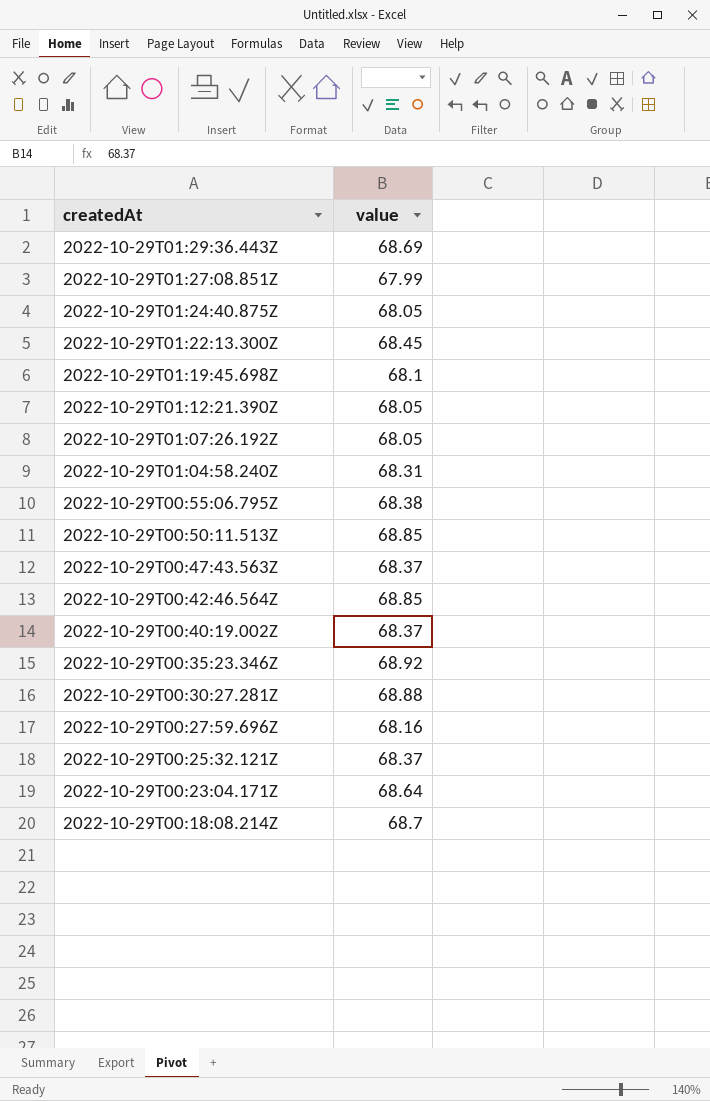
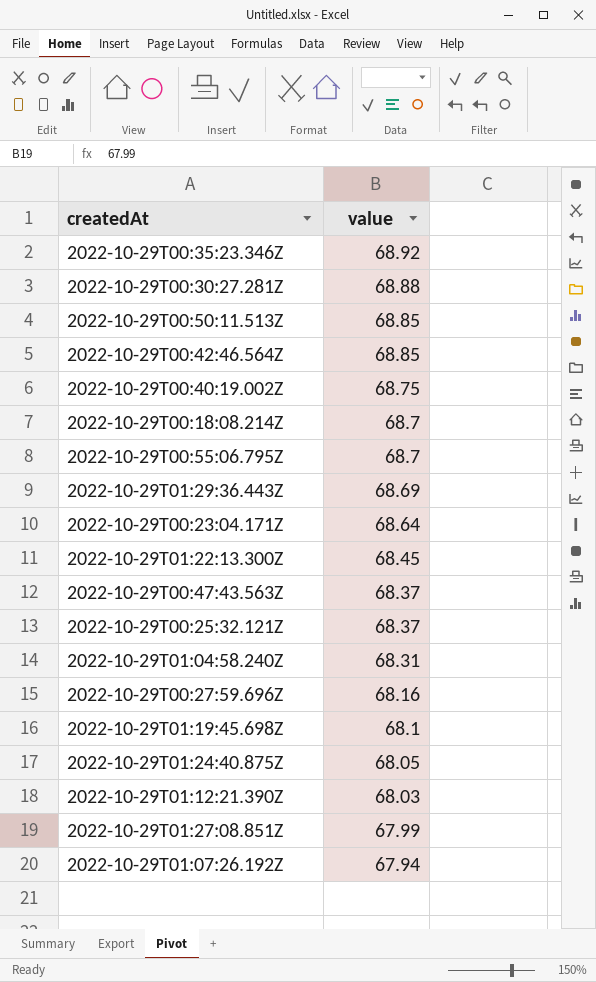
row order: createdAt descending -> value descending
2022-10-29T00:40:19.002Z | value: 68.37 -> 68.75
2022-10-29T00:55:06.795Z | value: 68.38 -> 68.7
2022-10-29T01:12:21.390Z | value: 68.05 -> 68.03
2022-10-29T01:07:26.192Z | value: 68.05 -> 67.94

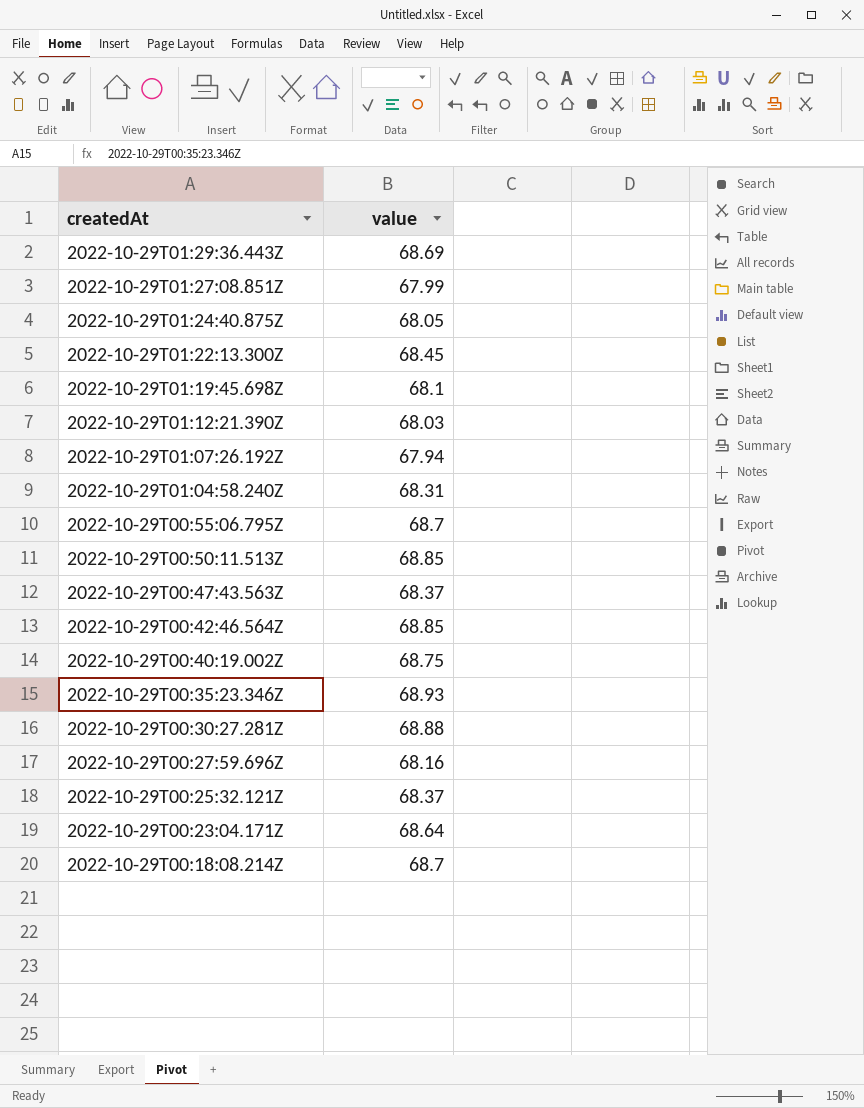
row order: value descending -> createdAt descending
2022-10-29T00:35:23.346Z | value: 68.92 -> 68.93

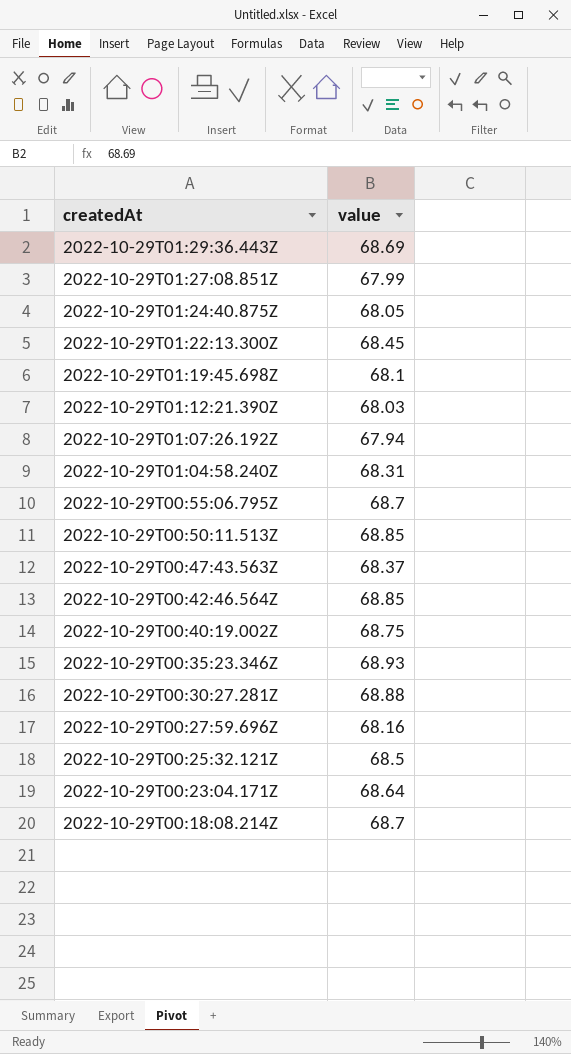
2022-10-29T00:25:32.121Z | value: 68.37 -> 68.5

